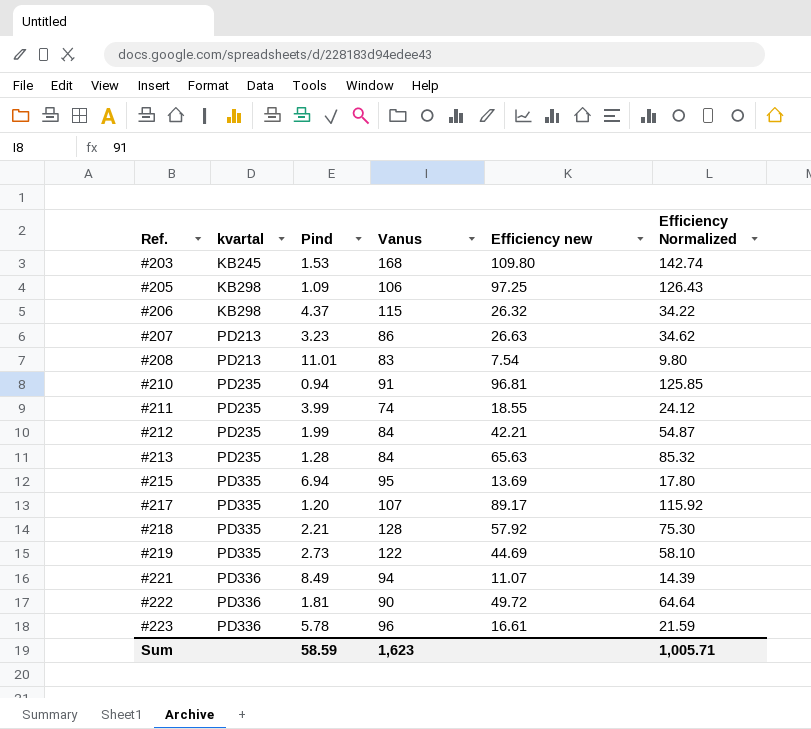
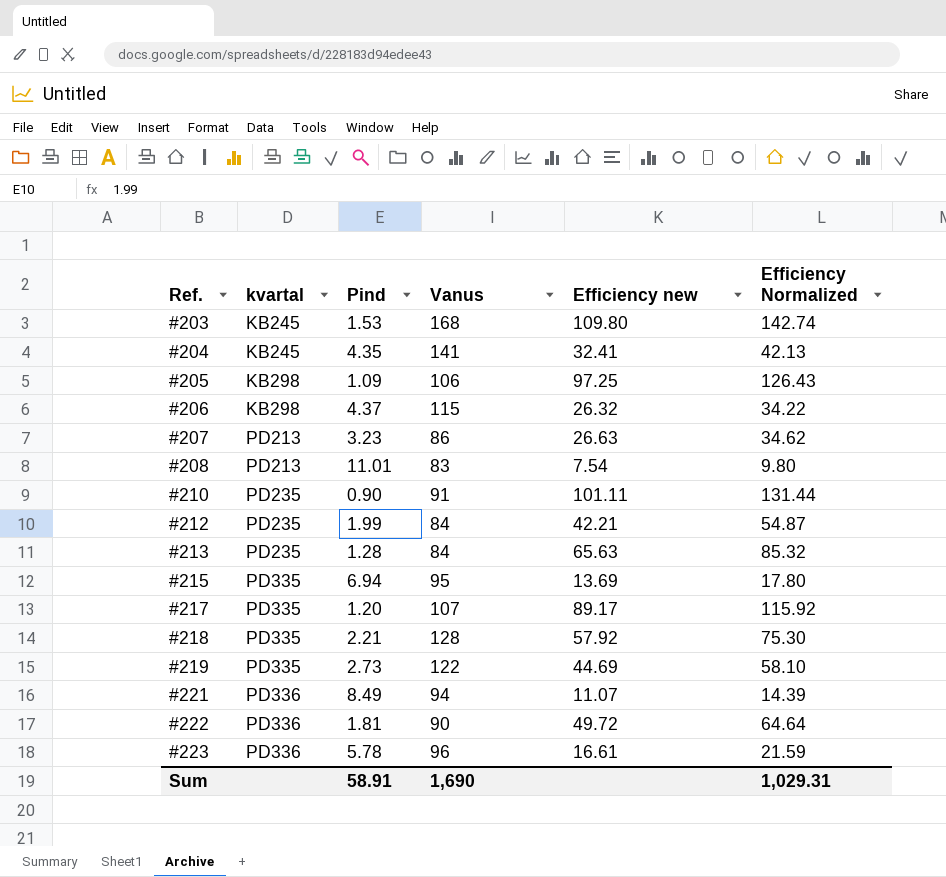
row #211: PD235 | 3.99 | 74 | 18.55 | 24.12 -> none
row #204: none -> KB245 | 4.35 | 141 | 32.41 | 42.13
#210 | Pind: 0.94 -> 0.90
#210 | Efficiency new: 96.81 -> 101.11
#210 | Efficiency Normalized: 125.85 -> 131.44
Sum | Pind: 58.59 -> 58.91
Sum | Vanus: 1,623 -> 1,690
Sum | Efficiency Normalized: 1,005.71 -> 1,029.31

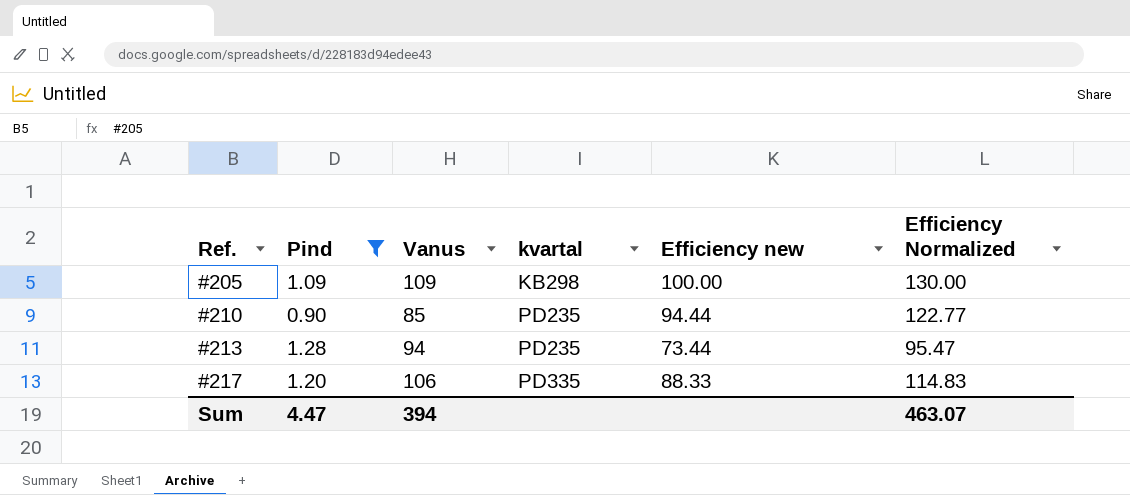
filter: none -> Pind <= 1.28
column kvartal | position: 2 -> 4
#205 | Vanus: 106 -> 109
#205 | Efficiency new: 97.25 -> 100.00
#205 | Efficiency Normalized: 126.43 -> 130.00
#210 | Vanus: 91 -> 85
#210 | Efficiency new: 101.11 -> 94.44
#210 | Efficiency Normalized: 131.44 -> 122.77
#213 | Vanus: 84 -> 94
#213 | Efficiency new: 65.63 -> 73.44
#213 | Efficiency Normalized: 85.32 -> 95.47
#217 | Vanus: 107 -> 106
#217 | Efficiency new: 89.17 -> 88.33
#217 | Efficiency Normalized: 115.92 -> 114.83
Sum | Pind: 58.91 -> 4.47
Sum | Vanus: 1,690 -> 394
Sum | Efficiency Normalized: 1,029.31 -> 463.07

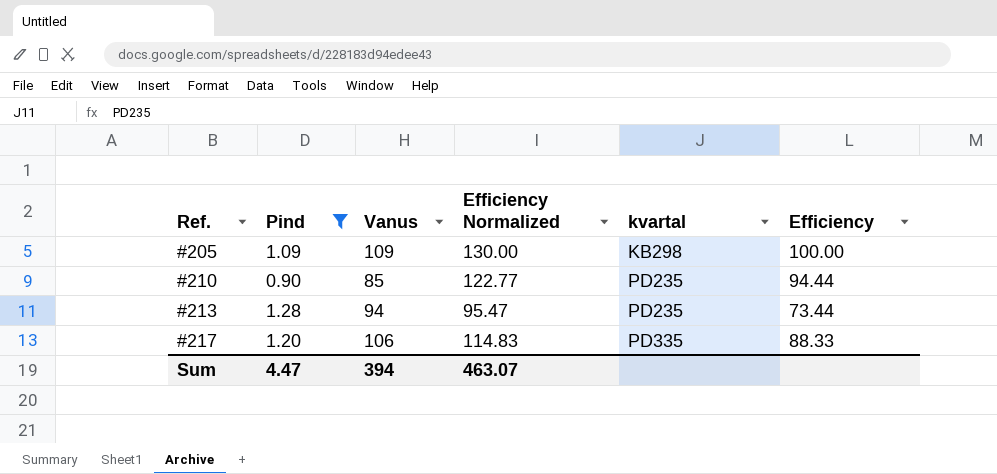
column Efficiency Normalized | position: 6 -> 4
column name: Efficiency new -> Efficiency

